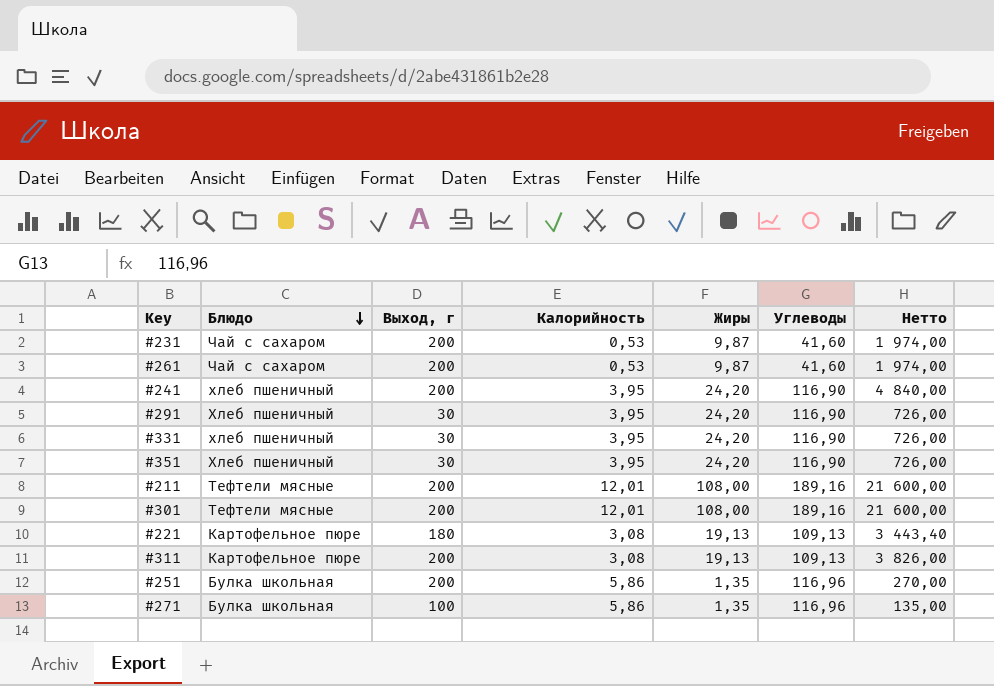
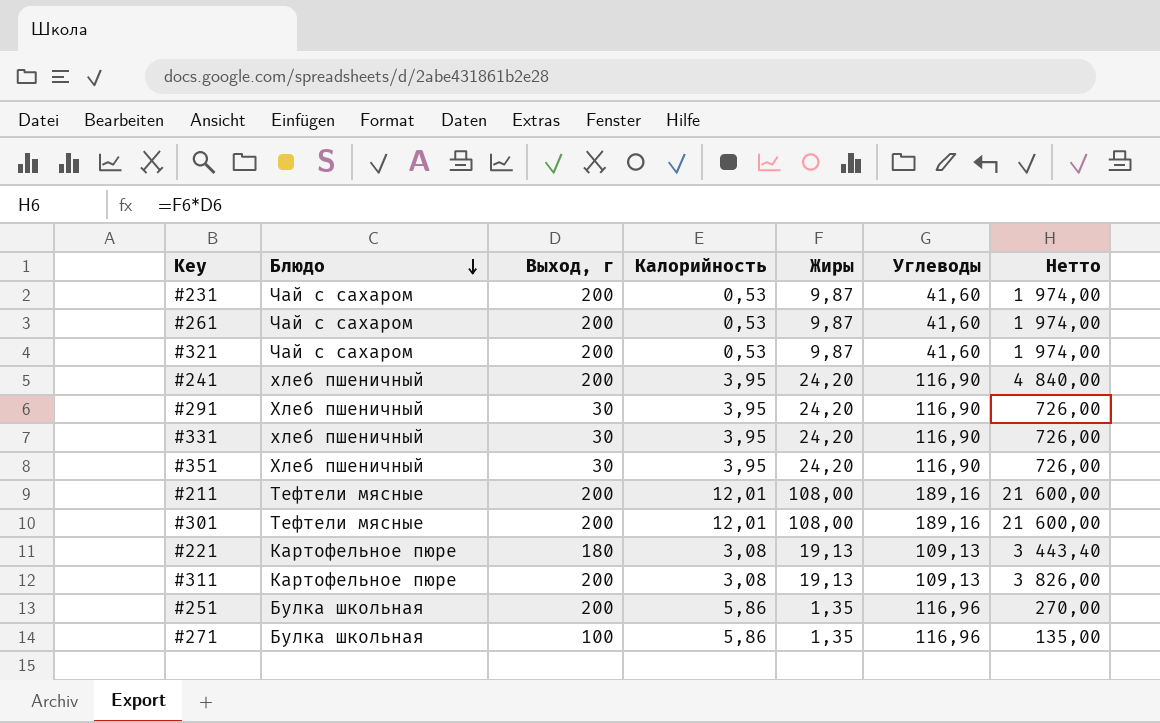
row #321: none -> Чай с сахаром | 200 | 0,53 | 9,87 | 41,60 | 1 974,00

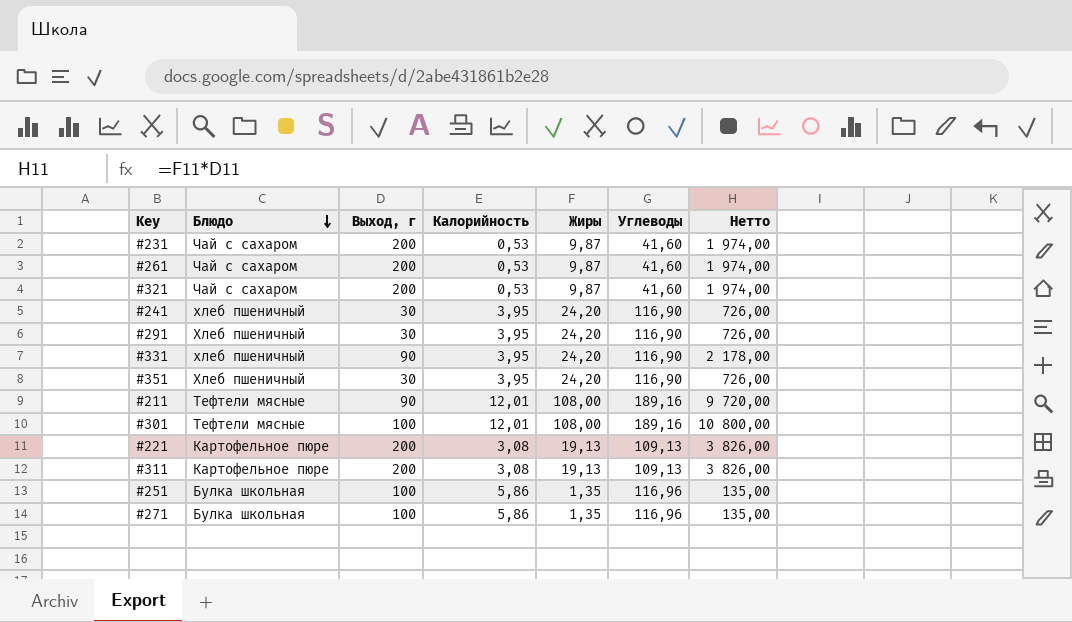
#241 | Выход, г: 200 -> 30
#241 | Нетто: 4 840,00 -> 726,00
#331 | Выход, г: 30 -> 90
#331 | Нетто: 726,00 -> 2 178,00
#211 | Выход, г: 200 -> 90
#211 | Нетто: 21 600,00 -> 9 720,00
#301 | Выход, г: 200 -> 100
#301 | Нетто: 21 600,00 -> 10 800,00
#221 | Выход, г: 180 -> 200
#221 | Нетто: 3 443,40 -> 3 826,00
#251 | Выход, г: 200 -> 100
#251 | Нетто: 270,00 -> 135,00

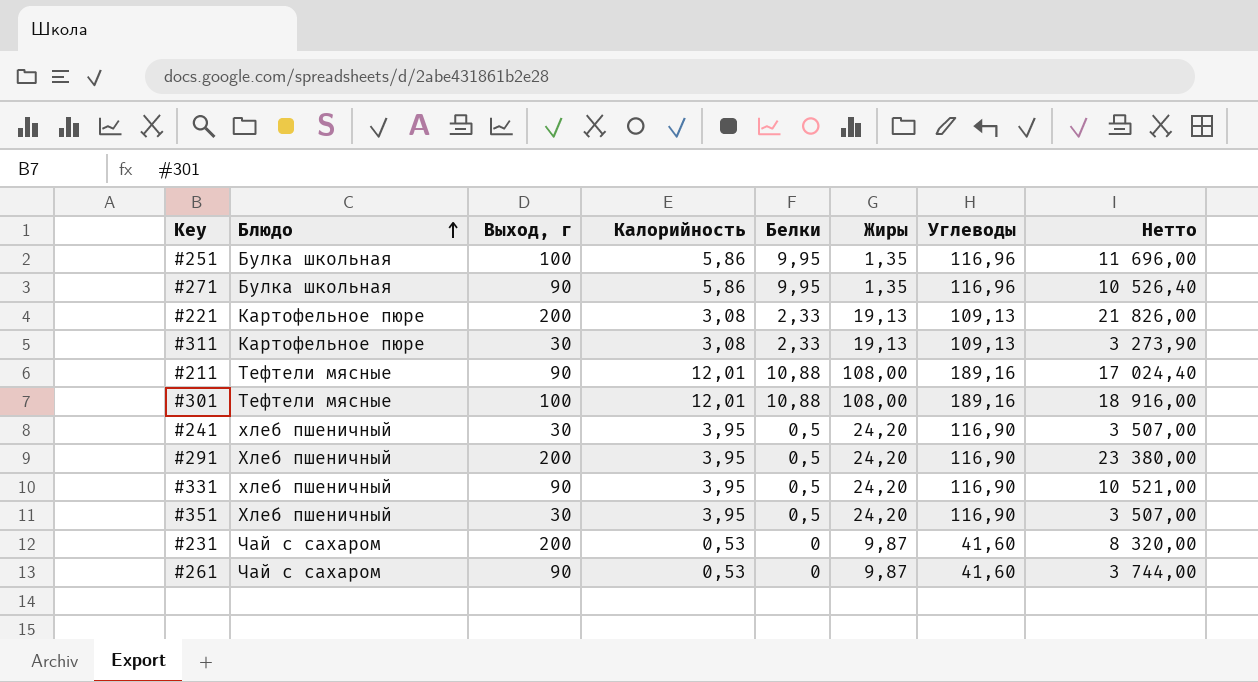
row order: Блюдо descending -> Блюдо ascending
column Белки | position: none -> 5
column Нетто | formula: [Выход, г] * [Жиры] -> [Выход, г] * [Углеводы]
row #321: Чай с сахаром | 200 | 0,53 | 9,87 | 41,60 | 1 974,00 -> none
#271 | Выход, г: 100 -> 90
#311 | Выход, г: 200 -> 30
#291 | Выход, г: 30 -> 200
#261 | Выход, г: 200 -> 90

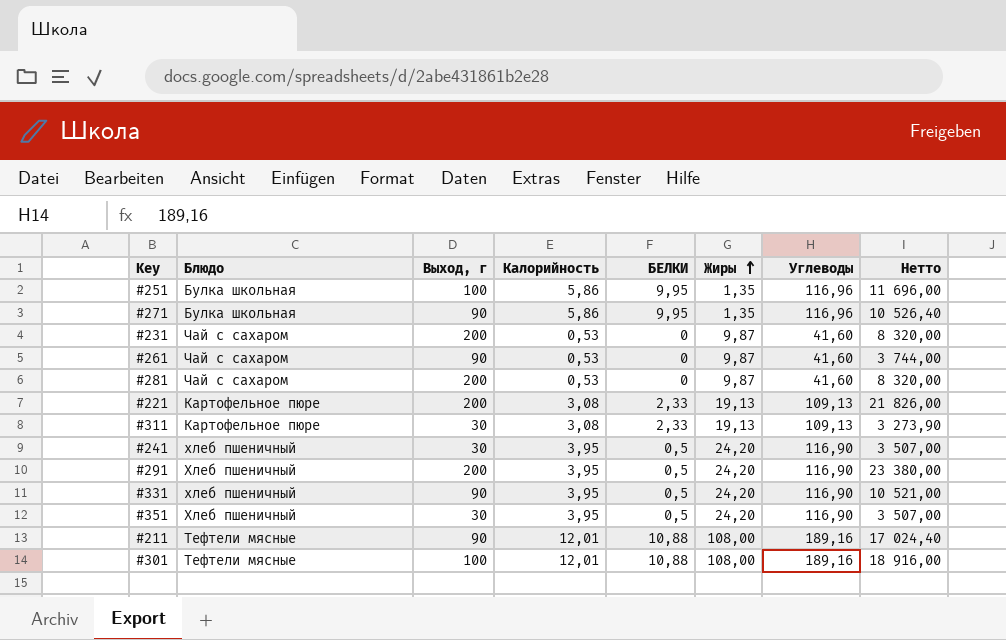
row order: Блюдо ascending -> Жиры ascending
column name: Белки -> БЕЛКИ
row #281: none -> Чай с сахаром | 200 | 0,53 | 0 | 9,87 | 41,60 | 8 320,00

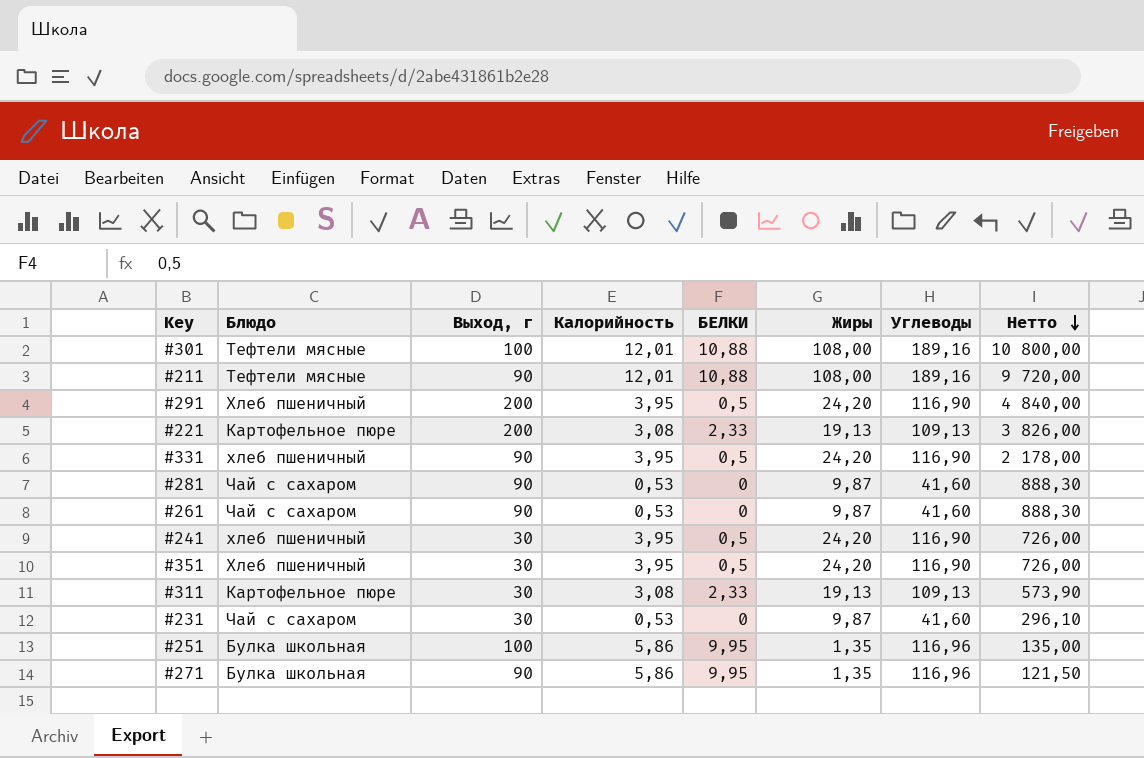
row order: Жиры ascending -> Нетто descending
column Нетто | formula: [Выход, г] * [Углеводы] -> [Выход, г] * [Жиры]
#281 | Выход, г: 200 -> 90
#231 | Выход, г: 200 -> 30

